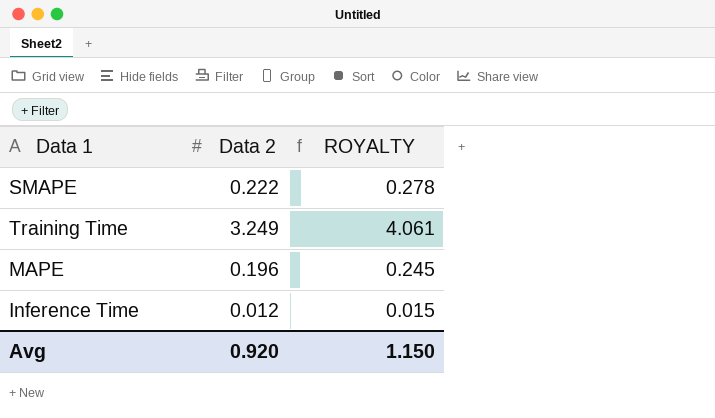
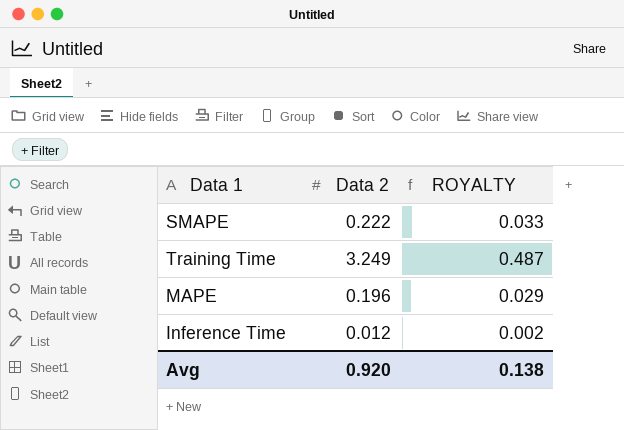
column ROYALTY | formula: [Data 2] * 1.25 -> [Data 2] * 0.15
Avg | ROYALTY: 1.150 -> 0.138

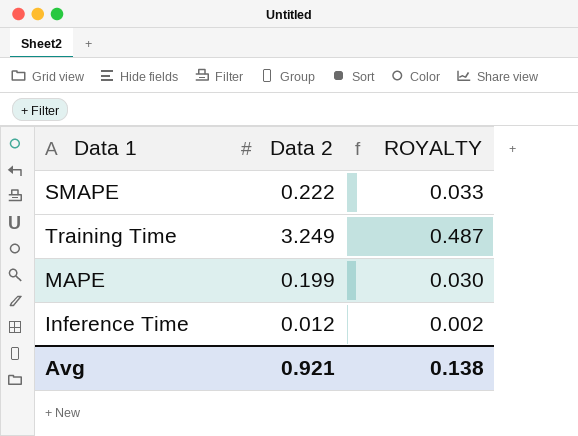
MAPE | Data 2: 0.196 -> 0.199
MAPE | ROYALTY: 0.029 -> 0.030
Avg | Data 2: 0.920 -> 0.921

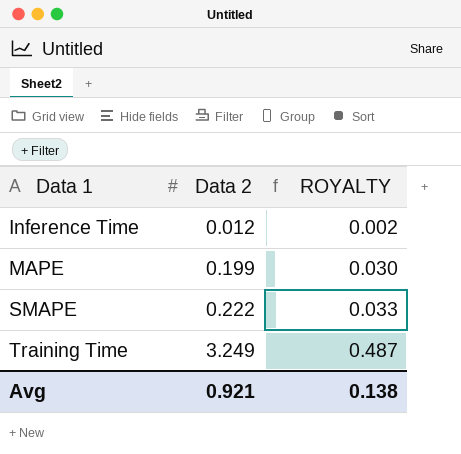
row order: none -> Data 1 ascending

